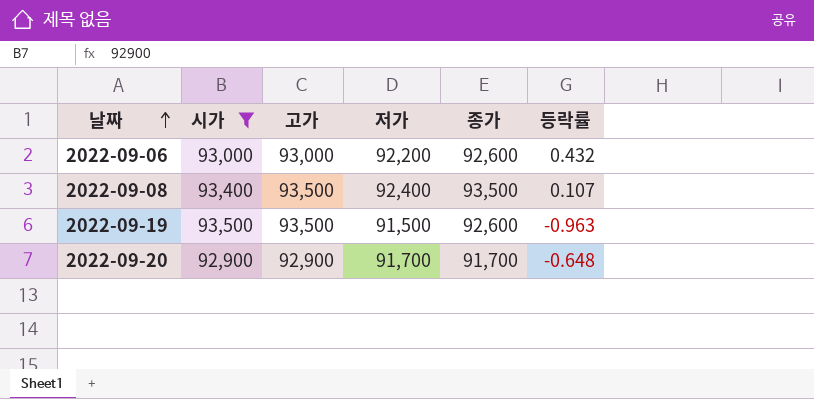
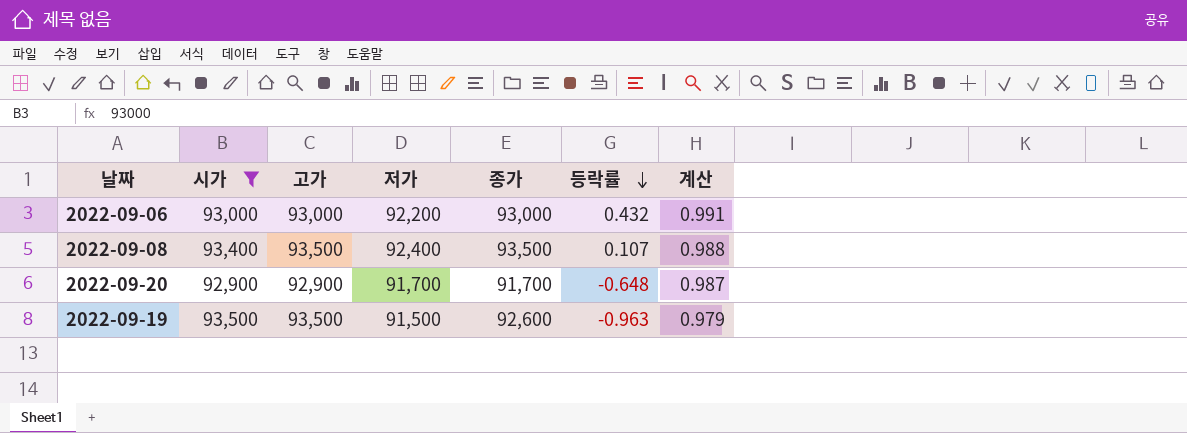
row order: 날짜 ascending -> 등락률 descending
column 계산 | formula: none -> [저가] / [고가]
2022-09-06 | 종가: 92,600 -> 93,000

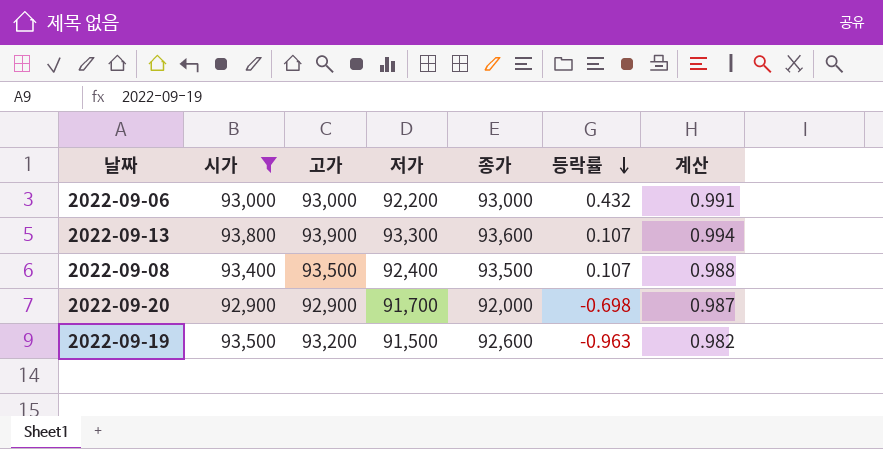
row 2022-09-13: none -> 93,800 | 93,900 | 93,300 | 93,600 | 0.107 | 0.994
2022-09-20 | 종가: 91,700 -> 92,000
2022-09-20 | 등락률: -0.648 -> -0.698
2022-09-19 | 고가: 93,500 -> 93,200
2022-09-19 | 계산: 0.979 -> 0.982

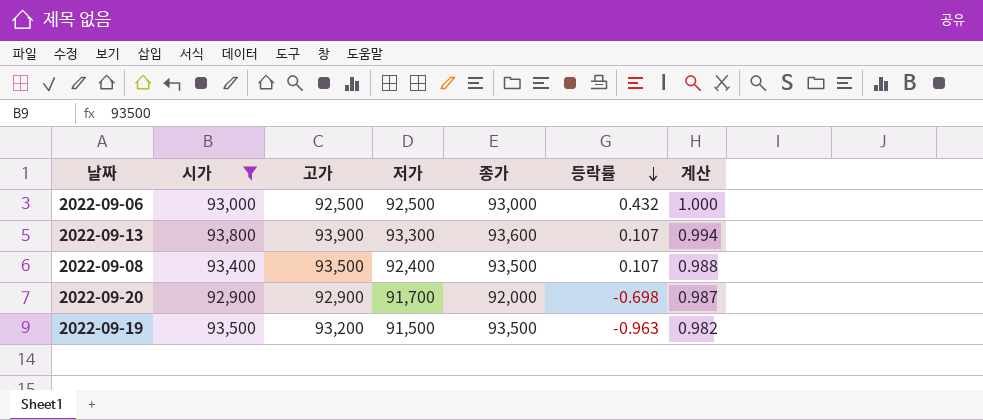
2022-09-06 | 고가: 93,000 -> 92,500
2022-09-06 | 저가: 92,200 -> 92,500
2022-09-06 | 계산: 0.991 -> 1.000
2022-09-19 | 종가: 92,600 -> 93,500

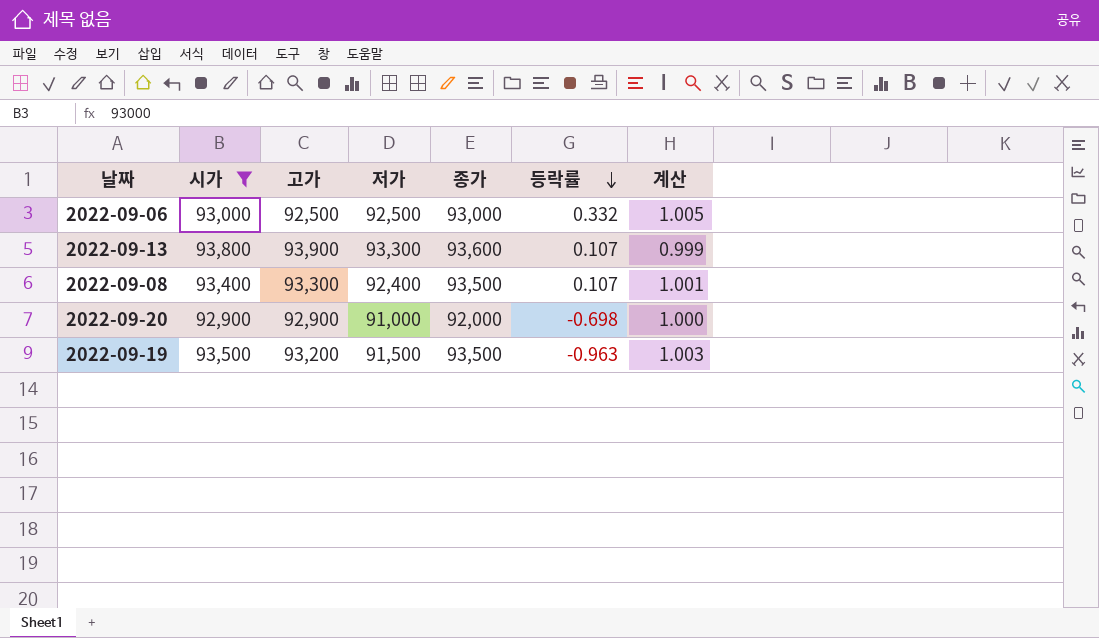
column 계산 | formula: [저가] / [고가] -> [시가] / [고가]
2022-09-06 | 등락률: 0.432 -> 0.332
2022-09-08 | 고가: 93,500 -> 93,300
2022-09-20 | 저가: 91,700 -> 91,000

